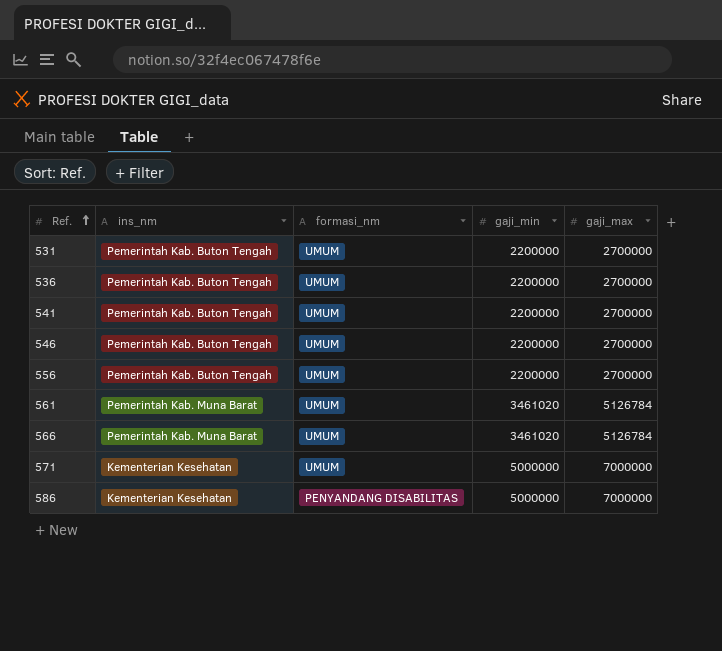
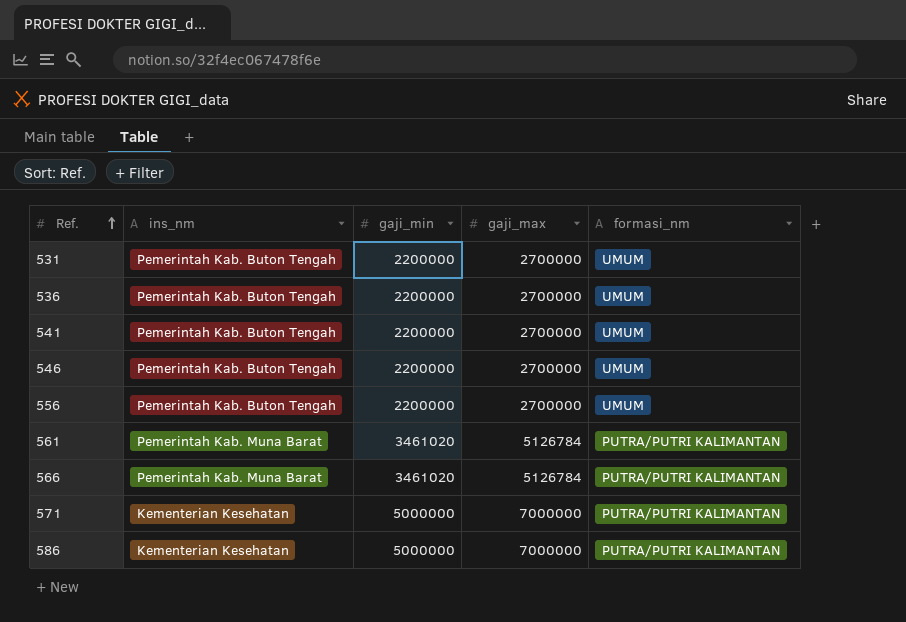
column formasi_nm | position: 3 -> 5
561 | formasi_nm: UMUM -> PUTRA/PUTRI KALIMANTAN
566 | formasi_nm: UMUM -> PUTRA/PUTRI KALIMANTAN
571 | formasi_nm: UMUM -> PUTRA/PUTRI KALIMANTAN
586 | formasi_nm: PENYANDANG DISABILITAS -> PUTRA/PUTRI KALIMANTAN

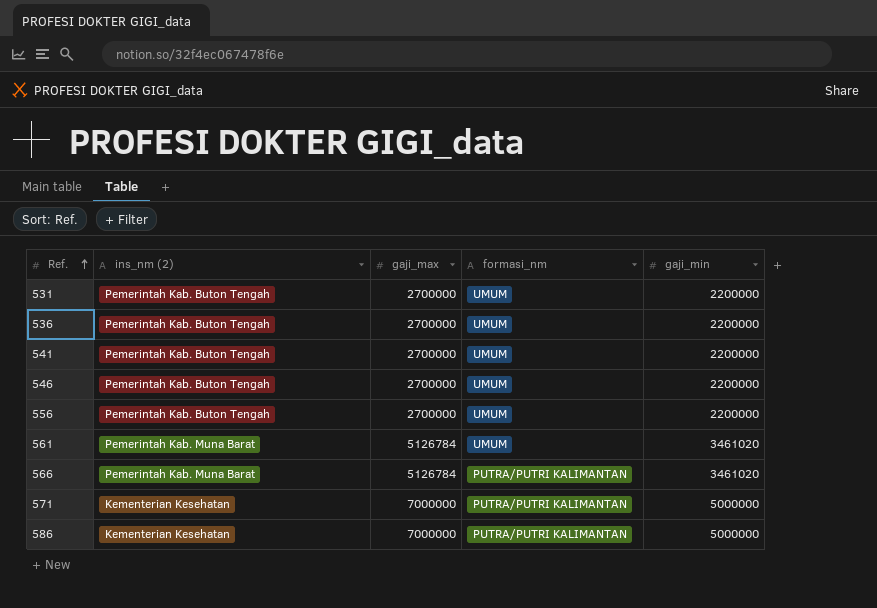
column name: ins_nm -> ins_nm (2)
column gaji_min | position: 3 -> 5
561 | formasi_nm: PUTRA/PUTRI KALIMANTAN -> UMUM

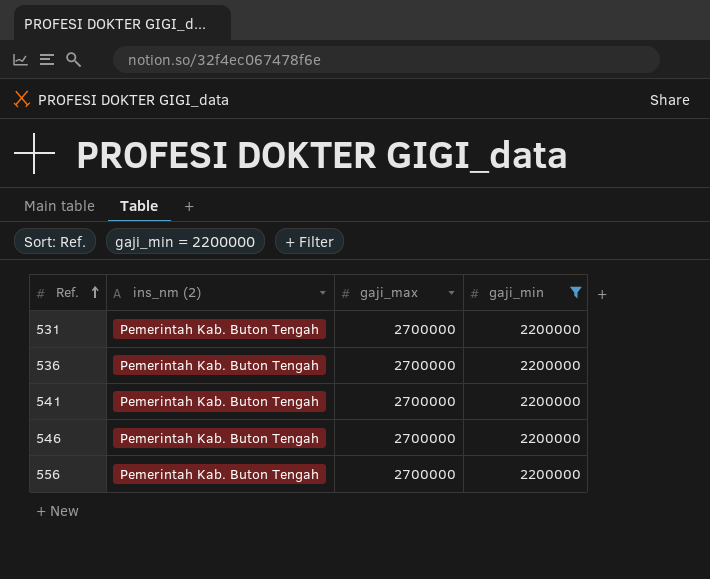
filter: none -> gaji_min = 2200000
column formasi_nm | position: 4 -> none

